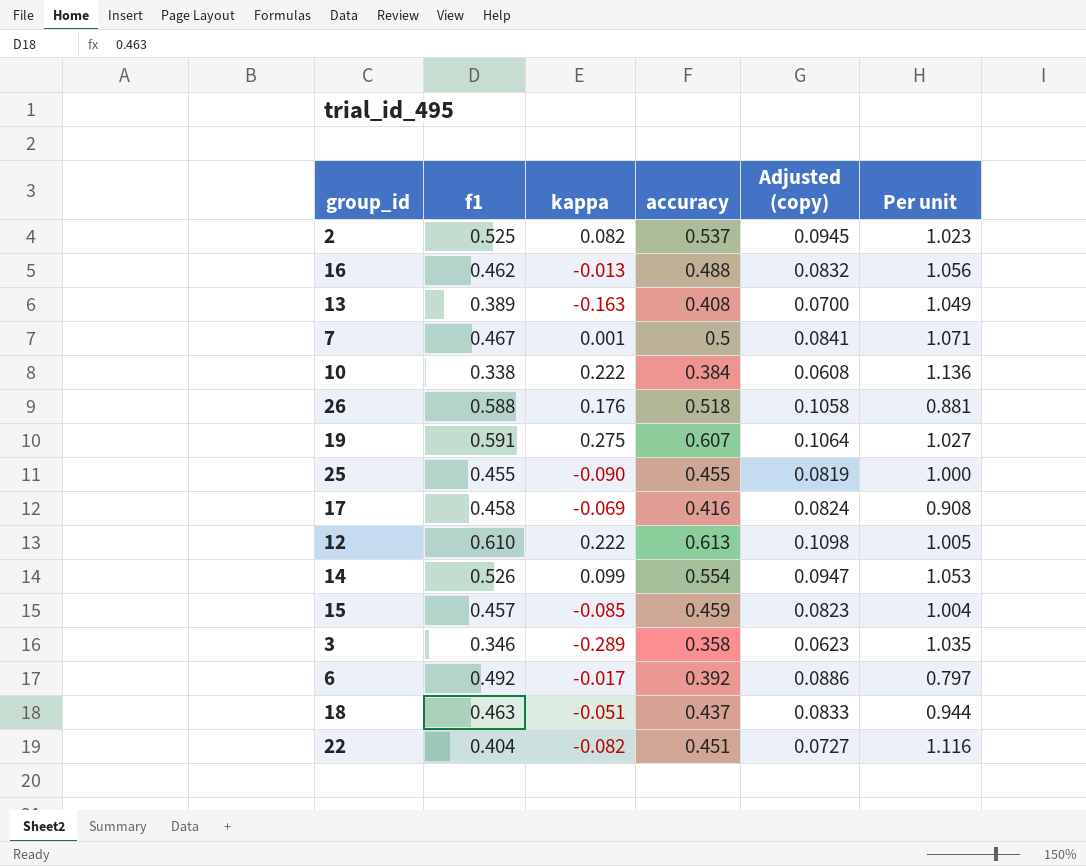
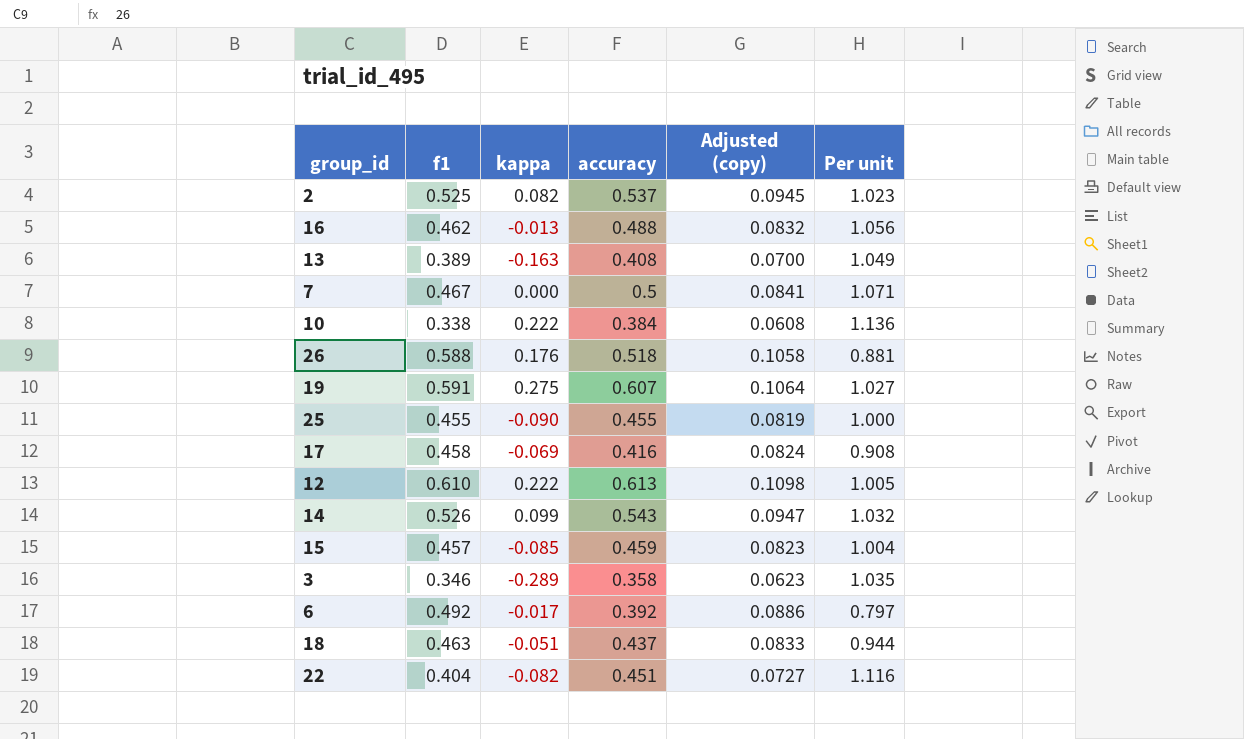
7 | kappa: 0.001 -> 0.000
14 | accuracy: 0.554 -> 0.543
14 | Per unit: 1.053 -> 1.032

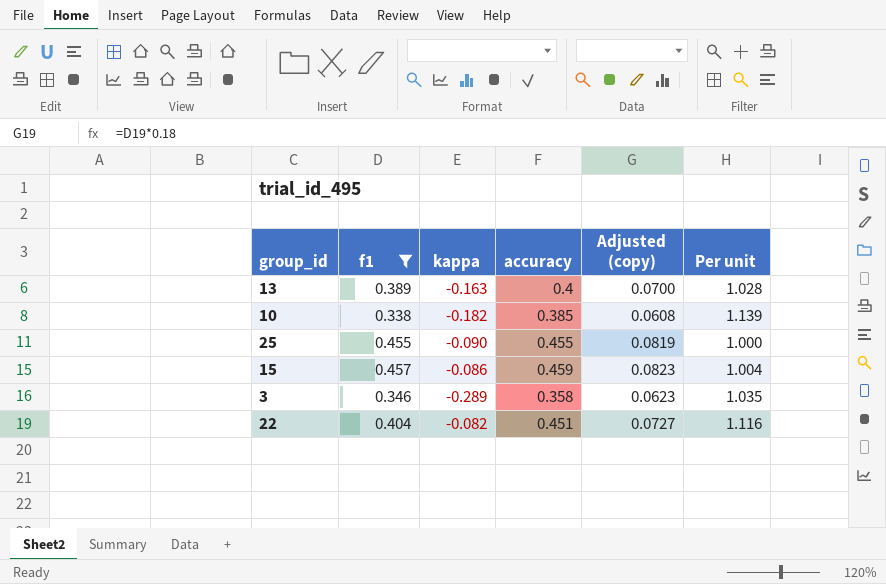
filter: none -> f1 <= 0.457
13 | accuracy: 0.408 -> 0.4
13 | Per unit: 1.049 -> 1.028
10 | kappa: 0.222 -> -0.182
10 | accuracy: 0.384 -> 0.385
10 | Per unit: 1.136 -> 1.139
15 | kappa: -0.085 -> -0.086

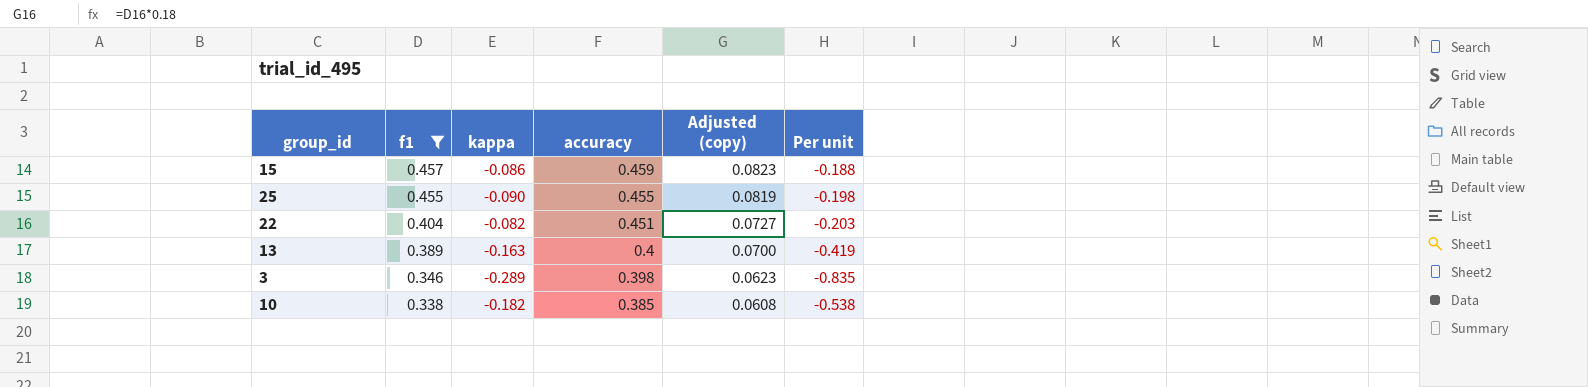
row order: none -> f1 descending
column Per unit | formula: [accuracy] / [f1] -> [kappa] / [f1]
3 | accuracy: 0.358 -> 0.398

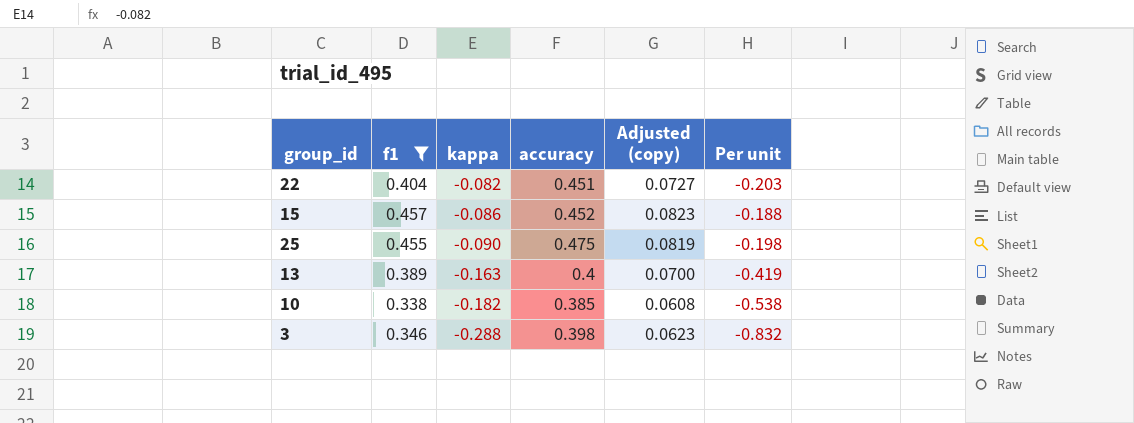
row order: f1 descending -> kappa descending
15 | accuracy: 0.459 -> 0.452
25 | accuracy: 0.455 -> 0.475
3 | kappa: -0.289 -> -0.288
3 | Per unit: -0.835 -> -0.832

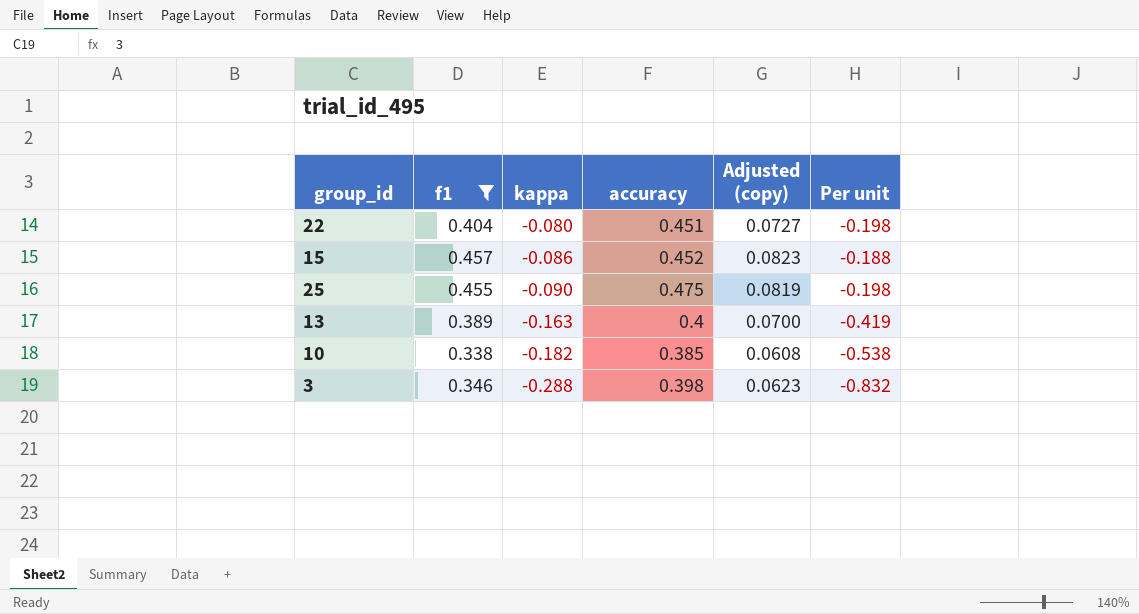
22 | kappa: -0.082 -> -0.080
22 | Per unit: -0.203 -> -0.198

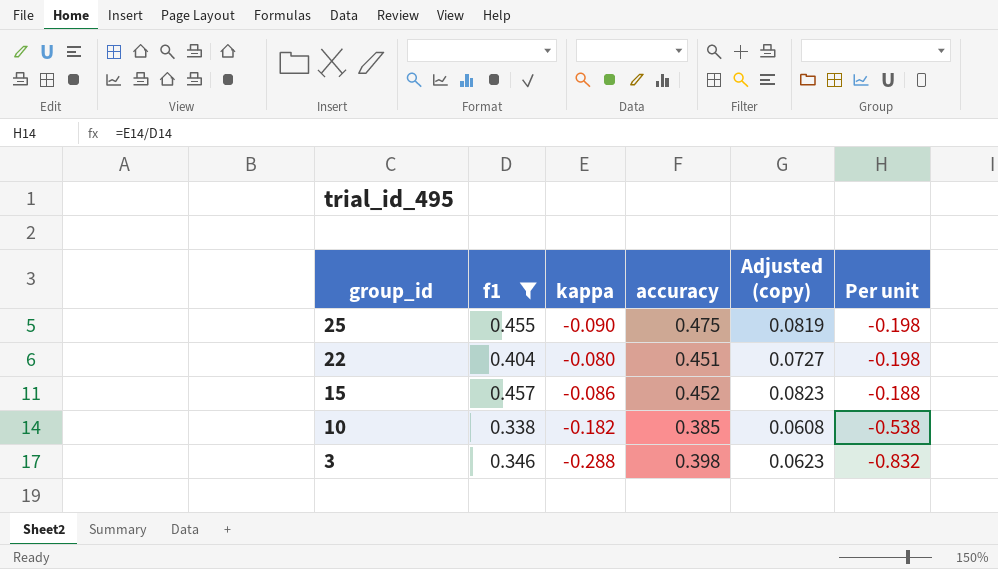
row order: kappa descending -> group_id descending
row 13: 0.389 | -0.163 | 0.4 | 0.0700 | -0.419 -> none

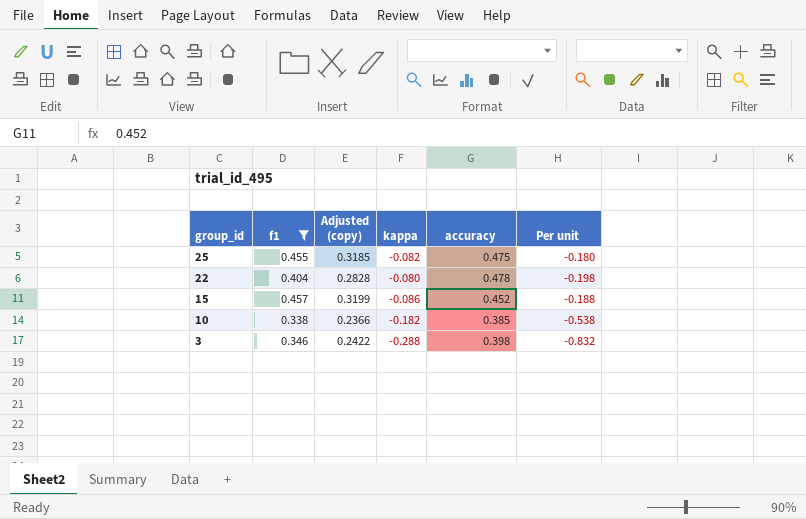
column Adjusted (copy) | formula: [f1] * 0.18 -> [f1] * 0.7
column Adjusted (copy) | position: 5 -> 3
25 | kappa: -0.090 -> -0.082
25 | Per unit: -0.198 -> -0.180
22 | accuracy: 0.451 -> 0.478

